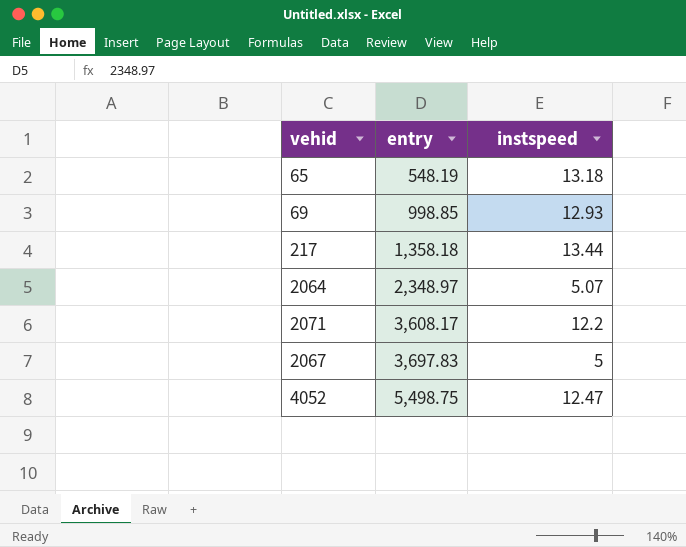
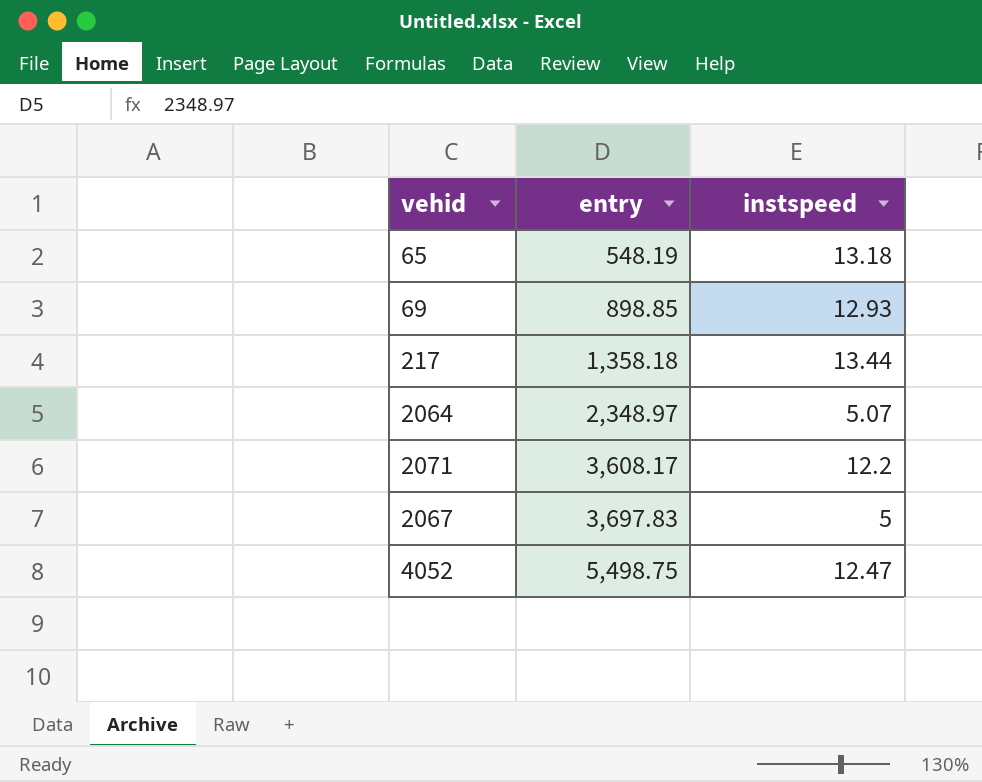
69 | entry: 998.85 -> 898.85

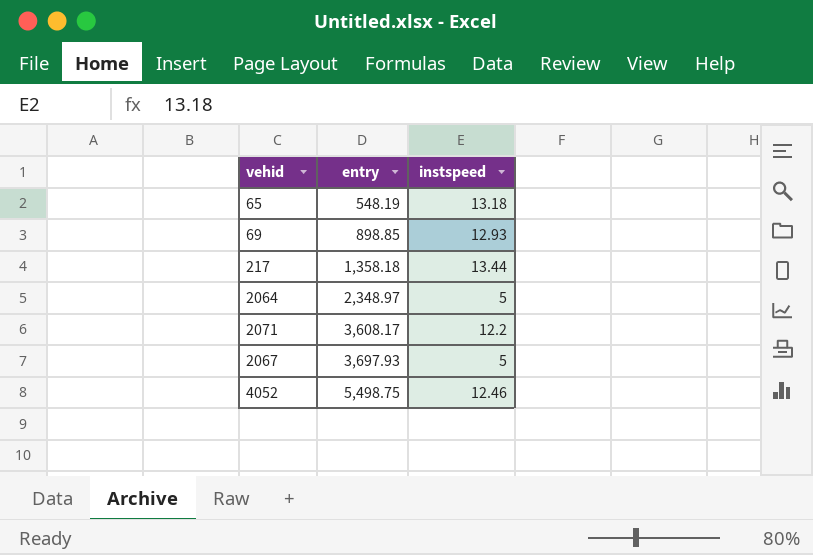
2064 | instspeed: 5.07 -> 5
2067 | entry: 3,697.83 -> 3,697.93
4052 | instspeed: 12.47 -> 12.46

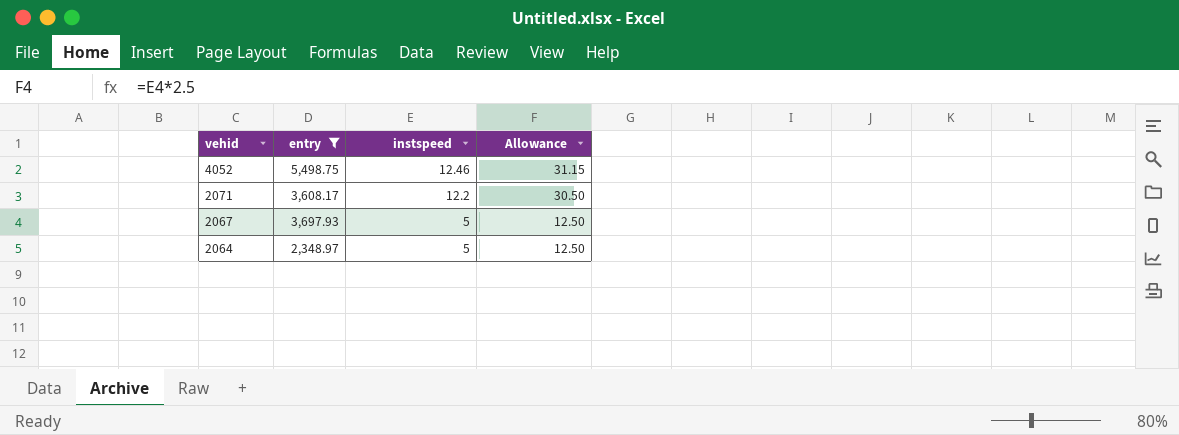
filter: none -> entry >= 2,348.97
row order: entry ascending -> vehid descending
column Allowance | formula: none -> [instspeed] * 2.5

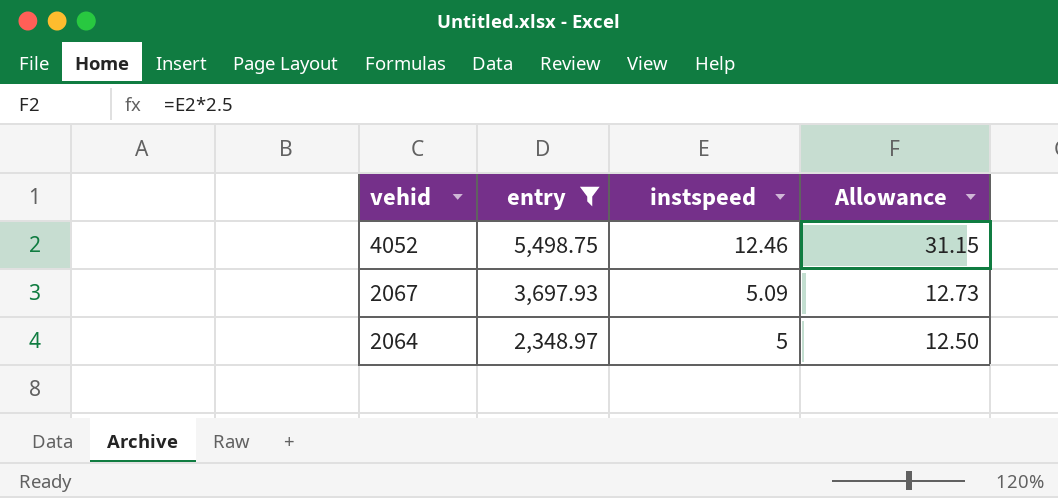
row 2071: 3,608.17 | 12.2 | 30.50 -> none
2067 | instspeed: 5 -> 5.09
2067 | Allowance: 12.50 -> 12.73

